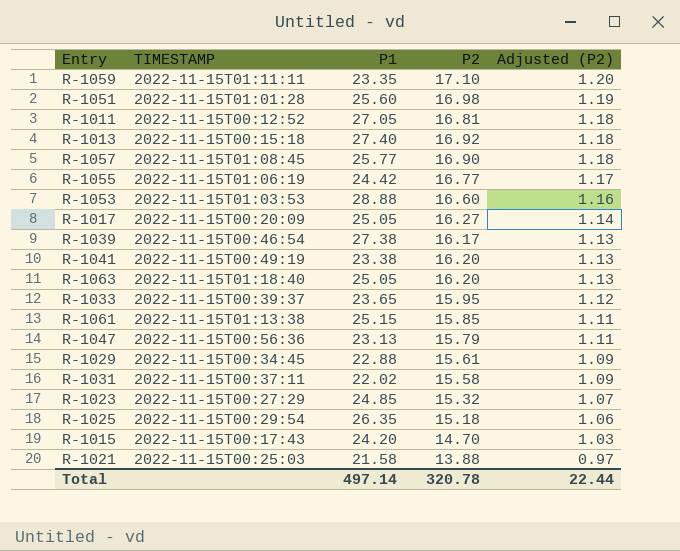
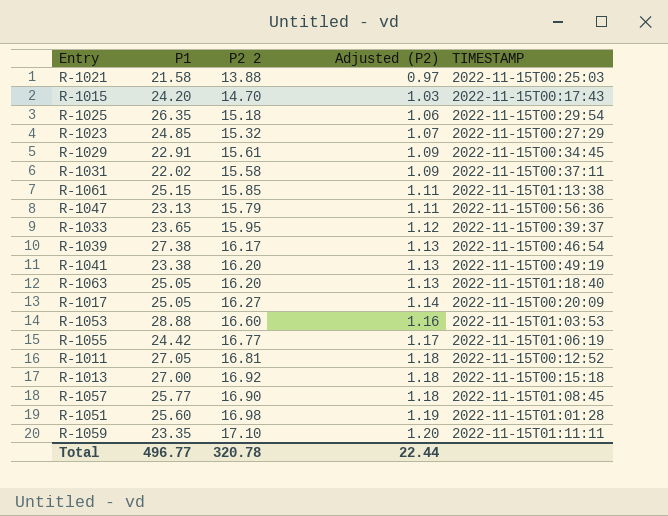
row order: Adjusted (P2) descending -> Adjusted (P2) ascending
column name: P2 -> P2 2
column TIMESTAMP | position: 2 -> 5
R-1029 | P1: 22.88 -> 22.91
R-1013 | P1: 27.40 -> 27.00
Total | P1: 497.14 -> 496.77

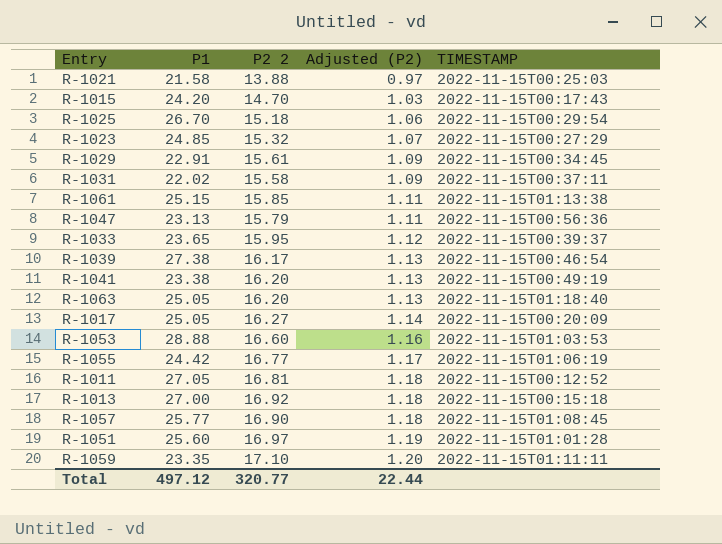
R-1025 | P1: 26.35 -> 26.70
R-1051 | P2 2: 16.98 -> 16.97
Total | P1: 496.77 -> 497.12
Total | P2 2: 320.78 -> 320.77

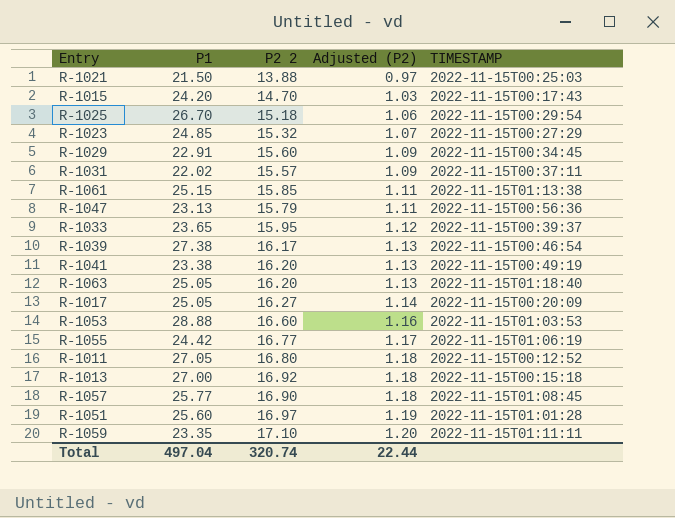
R-1021 | P1: 21.58 -> 21.50
R-1029 | P2 2: 15.61 -> 15.60
R-1031 | P2 2: 15.58 -> 15.57
R-1011 | P2 2: 16.81 -> 16.80
Total | P1: 497.12 -> 497.04
Total | P2 2: 320.77 -> 320.74

